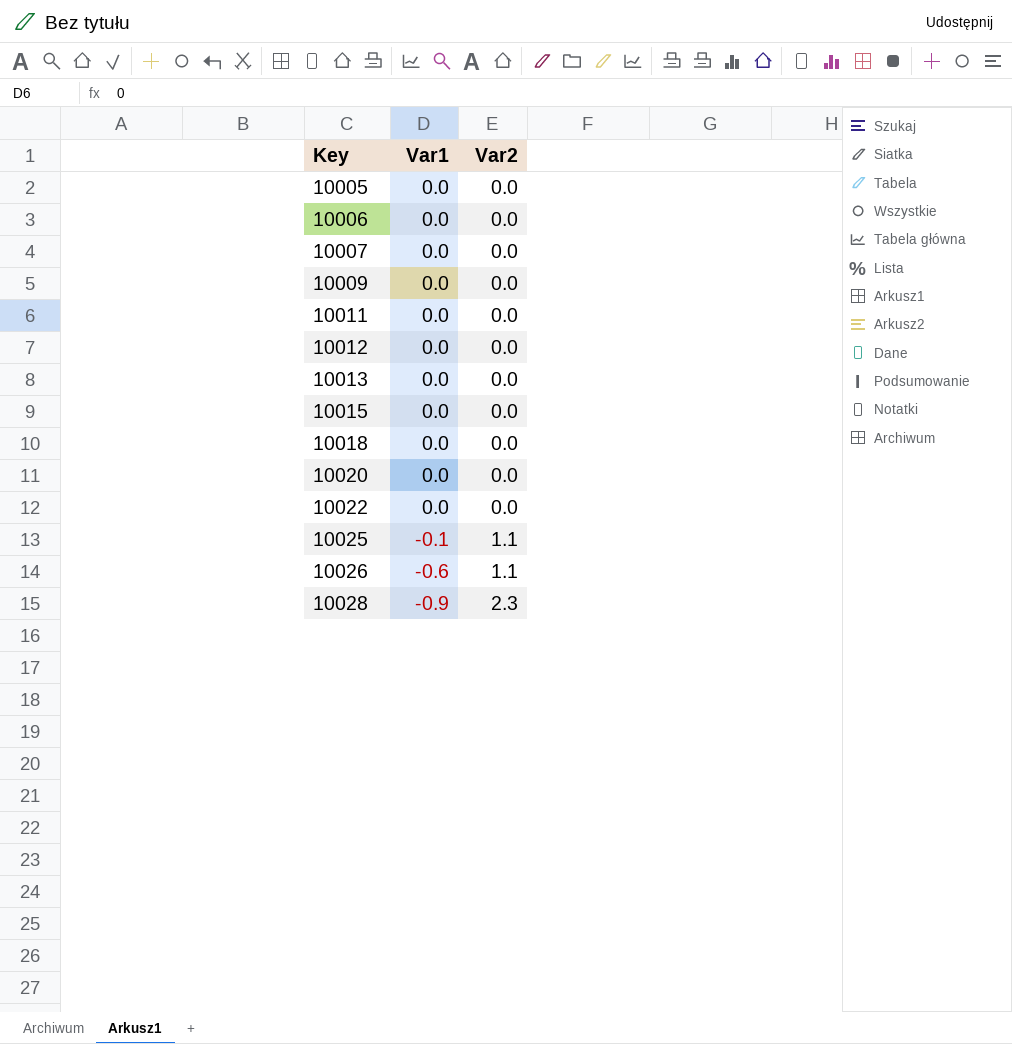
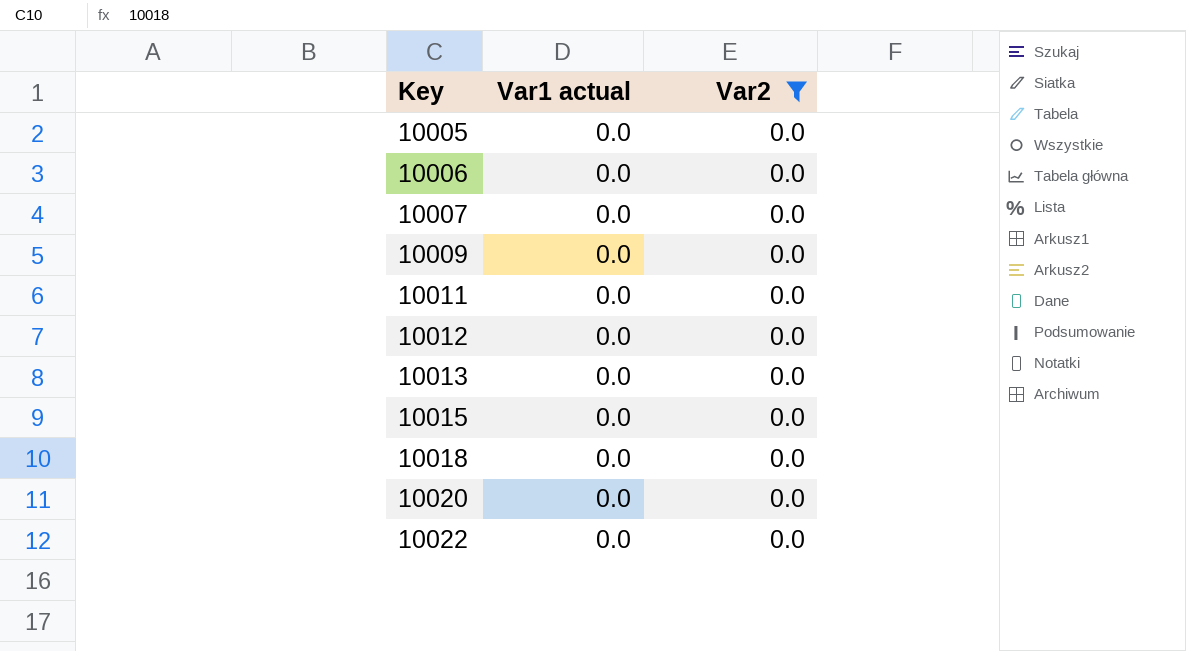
filter: none -> Var2 = 0.0
column name: Var1 -> Var1 actual

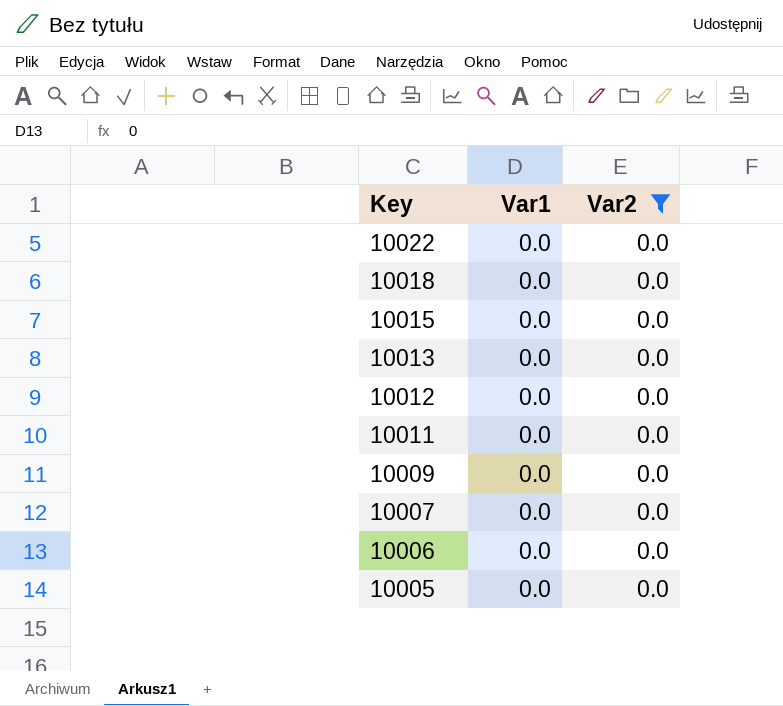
row order: Key ascending -> Key descending
column name: Var1 actual -> Var1
row 10020: 0.0 | 0.0 -> none

